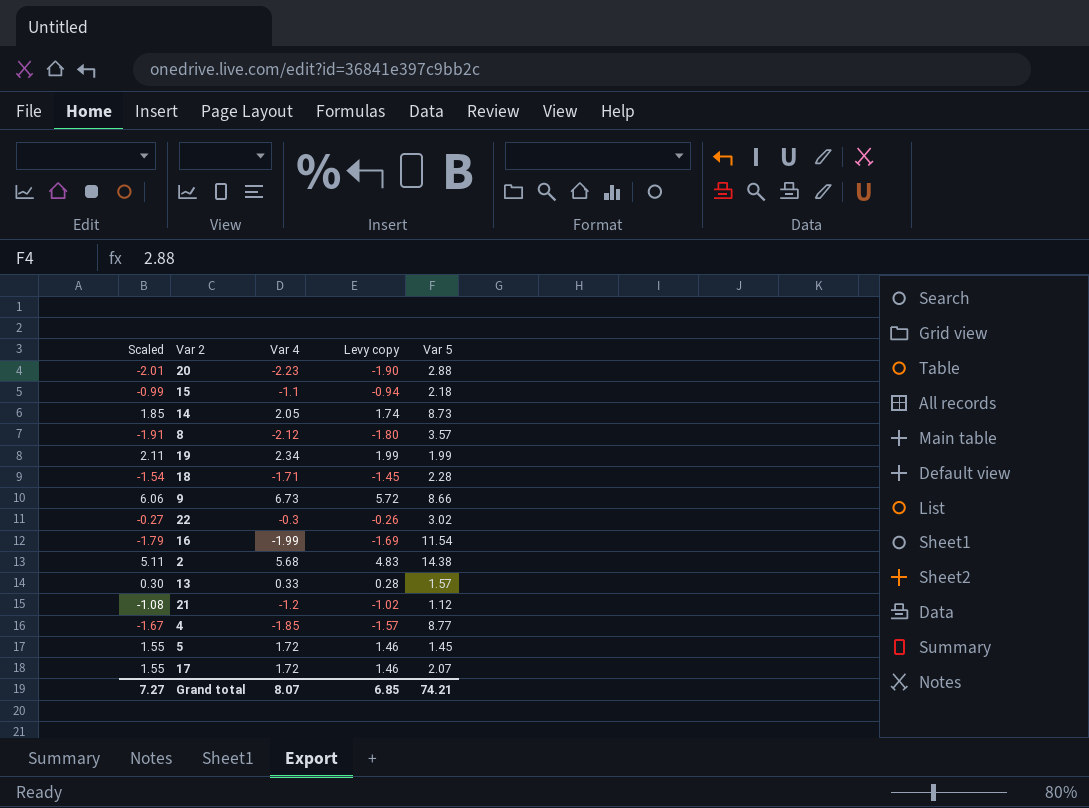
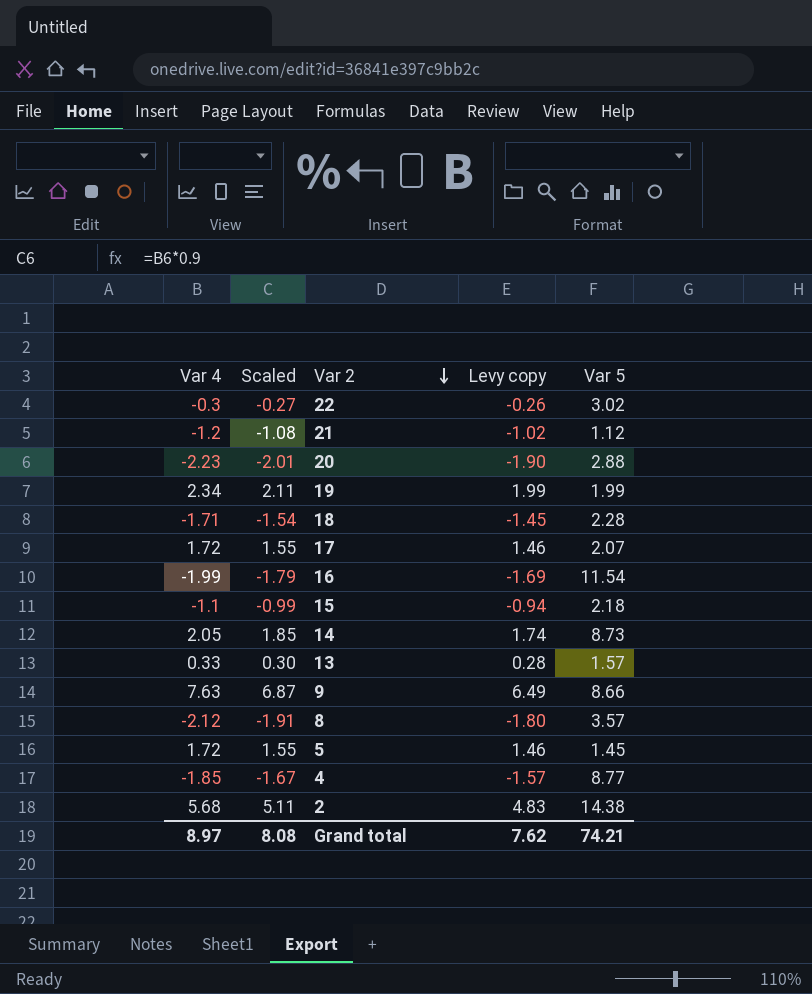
row order: none -> Var 2 descending
column Var 4 | position: 3 -> 1
9 | Var 4: 6.73 -> 7.63
9 | Scaled: 6.06 -> 6.87
9 | Levy copy: 5.72 -> 6.49
Grand total | Var 4: 8.07 -> 8.97
Grand total | Scaled: 7.27 -> 8.08
Grand total | Levy copy: 6.85 -> 7.62

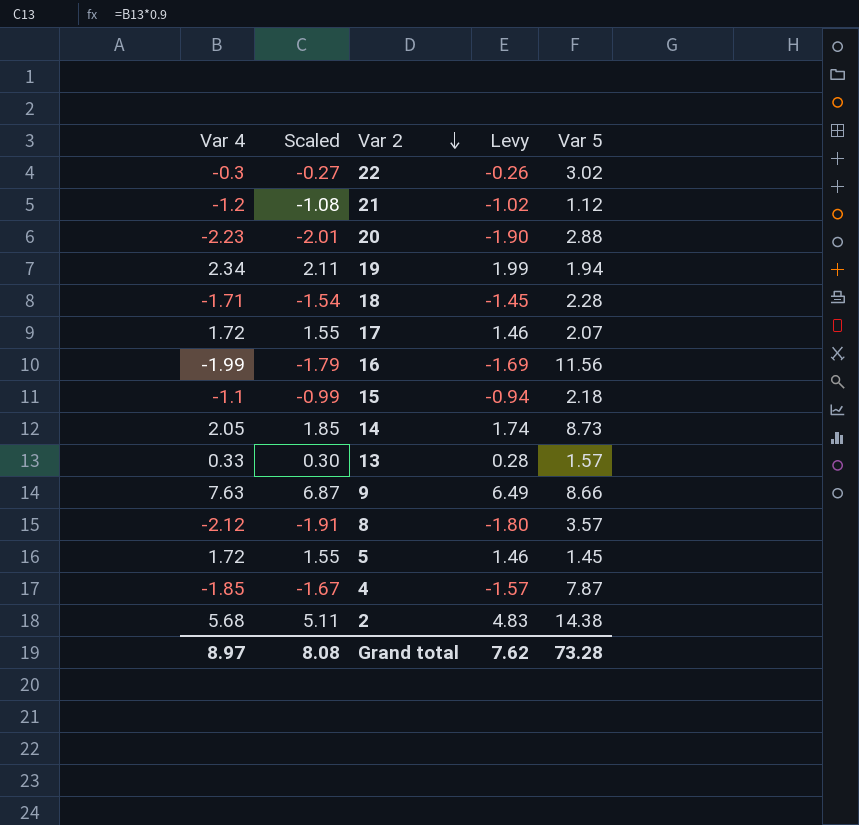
column name: Levy copy -> Levy
19 | Var 5: 1.99 -> 1.94
16 | Var 5: 11.54 -> 11.56
4 | Var 5: 8.77 -> 7.87
Grand total | Var 5: 74.21 -> 73.28

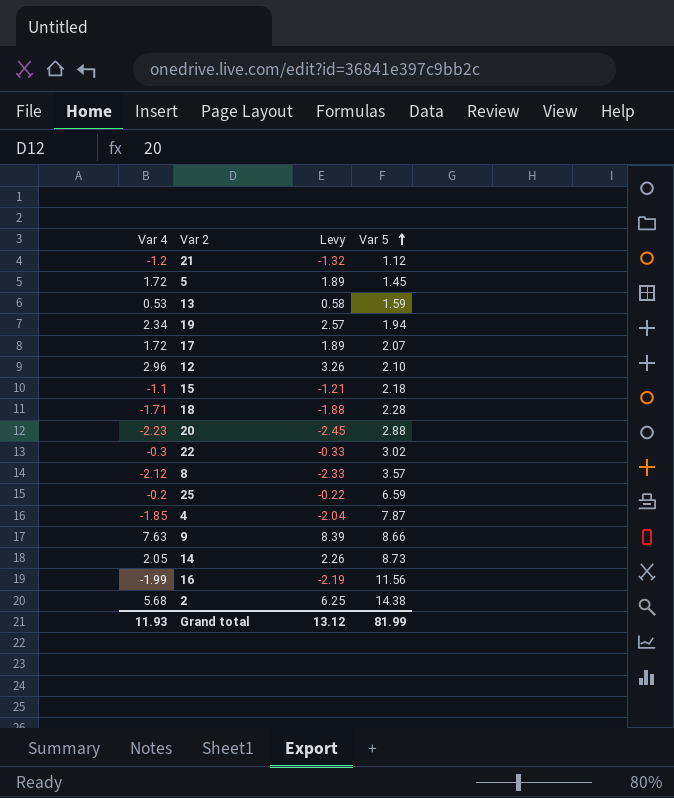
row order: Var 2 descending -> Var 5 ascending
column Scaled | formula: [Var 4] * 0.9 -> none
column Levy | formula: [Var 4] * 0.85 -> [Var 4] * 1.1
13 | Var 4: 0.33 -> 0.53
13 | Var 5: 1.57 -> 1.59
row 12: none -> 2.96 | 3.26 | 2.10
row 25: none -> -0.2 | -0.22 | 6.59
Grand total | Var 4: 8.97 -> 11.93
Grand total | Levy: 7.62 -> 13.12
Grand total | Var 5: 73.28 -> 81.99

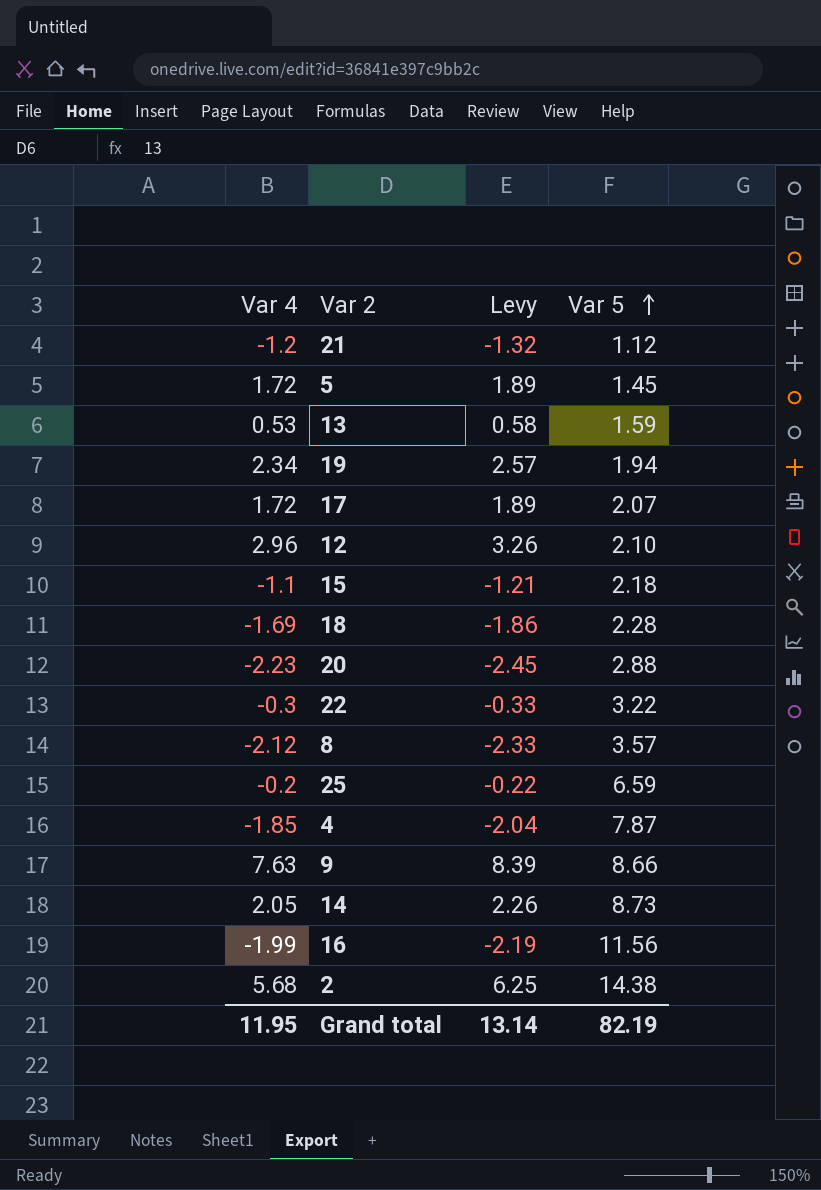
18 | Var 4: -1.71 -> -1.69
18 | Levy: -1.88 -> -1.86
22 | Var 5: 3.02 -> 3.22
Grand total | Var 4: 11.93 -> 11.95
Grand total | Levy: 13.12 -> 13.14
Grand total | Var 5: 81.99 -> 82.19

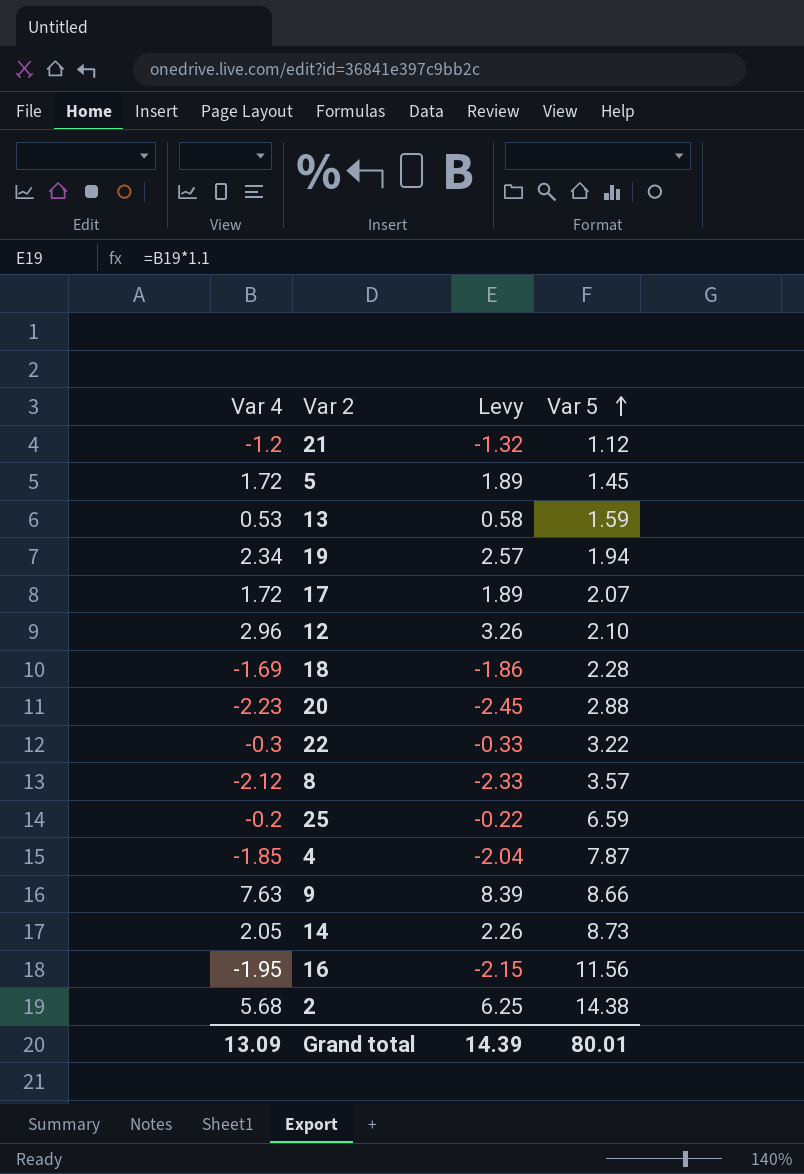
row 15: -1.1 | -1.21 | 2.18 -> none
16 | Var 4: -1.99 -> -1.95
16 | Levy: -2.19 -> -2.15
Grand total | Var 4: 11.95 -> 13.09
Grand total | Levy: 13.14 -> 14.39
Grand total | Var 5: 82.19 -> 80.01

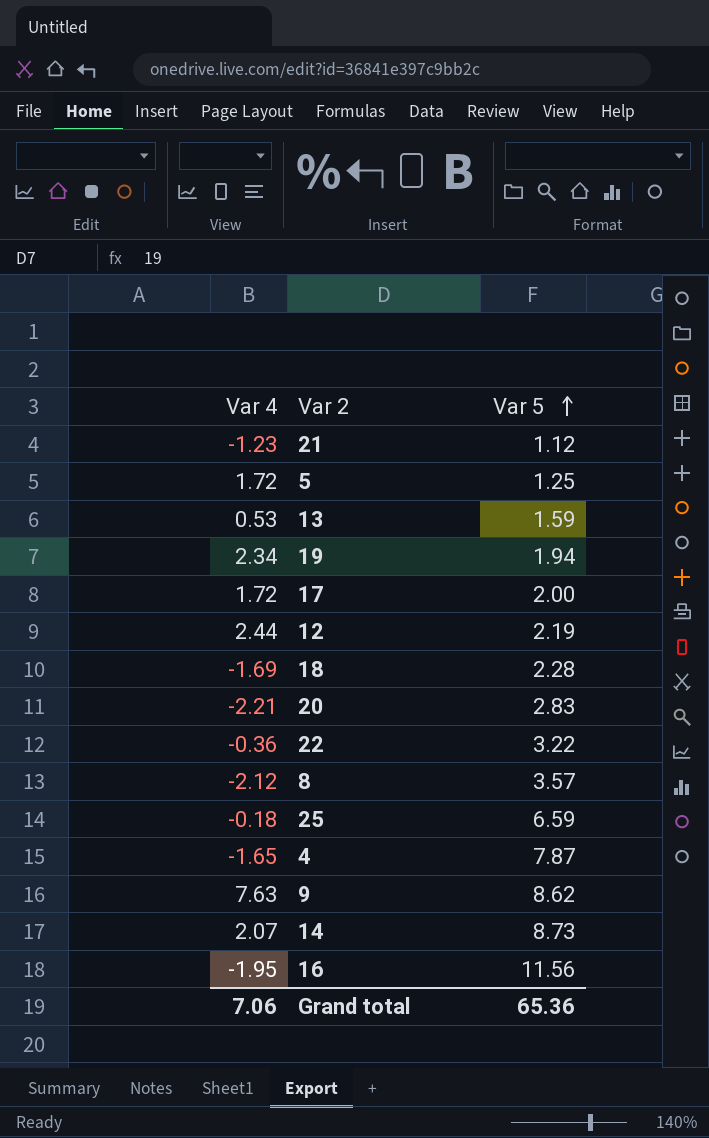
column Levy | formula: [Var 4] * 1.1 -> none
row 2: 5.68 | 6.25 | 14.38 -> none
21 | Var 4: -1.2 -> -1.23
5 | Var 5: 1.45 -> 1.25
17 | Var 5: 2.07 -> 2.00
12 | Var 4: 2.96 -> 2.44
12 | Var 5: 2.10 -> 2.19
20 | Var 4: -2.23 -> -2.21
20 | Var 5: 2.88 -> 2.83
22 | Var 4: -0.3 -> -0.36
25 | Var 4: -0.2 -> -0.18
4 | Var 4: -1.85 -> -1.65
9 | Var 5: 8.66 -> 8.62
14 | Var 4: 2.05 -> 2.07
Grand total | Var 4: 13.09 -> 7.06
Grand total | Var 5: 80.01 -> 65.36

